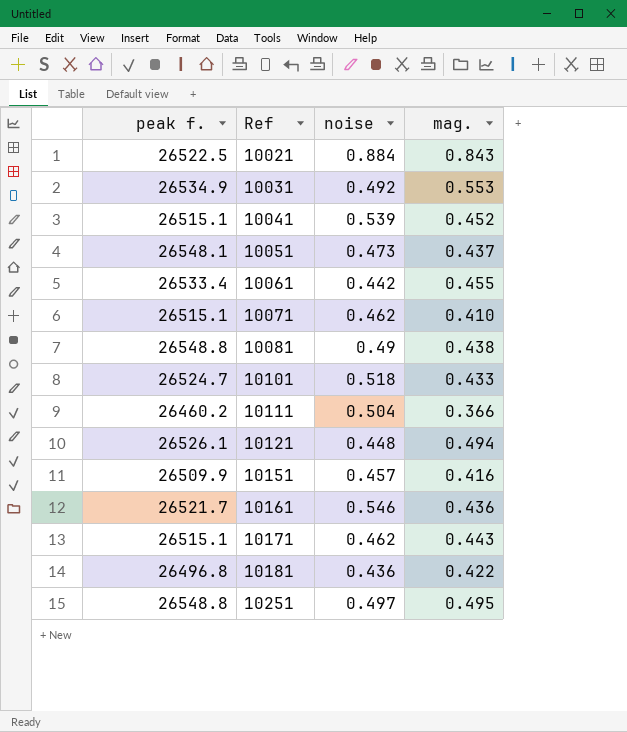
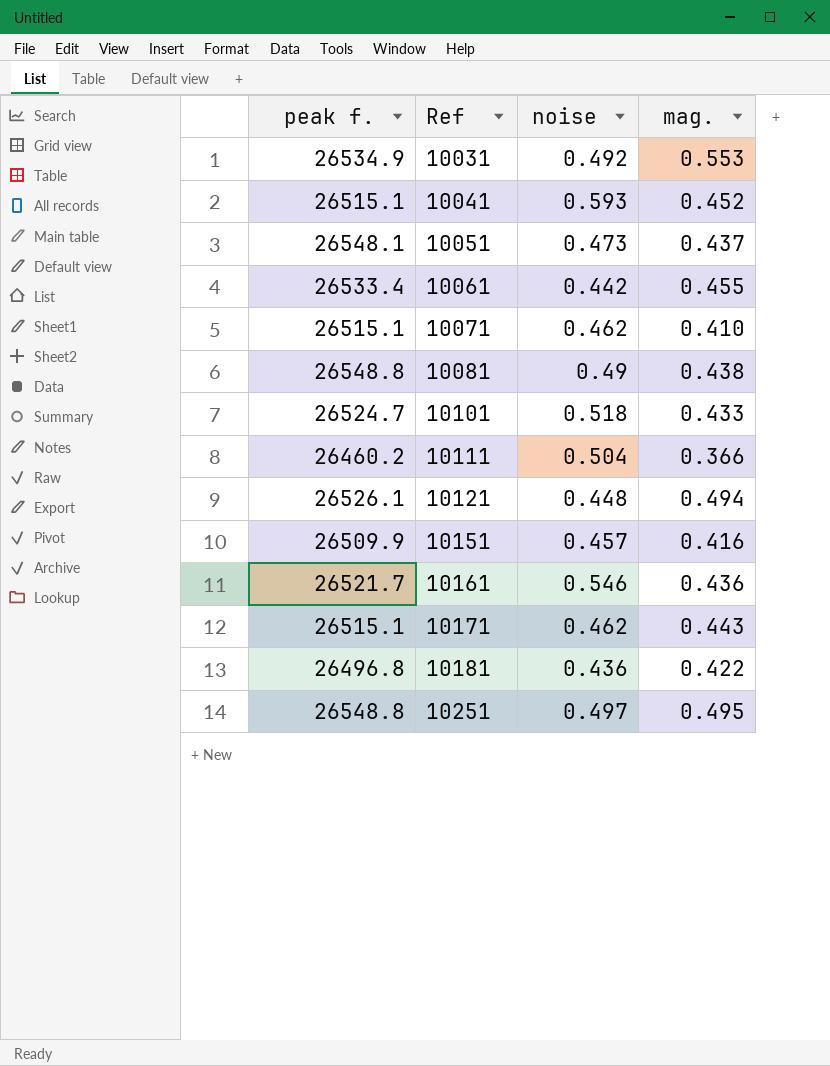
row 10021: 26522.5 | 0.884 | 0.843 -> none
10041 | noise: 0.539 -> 0.593

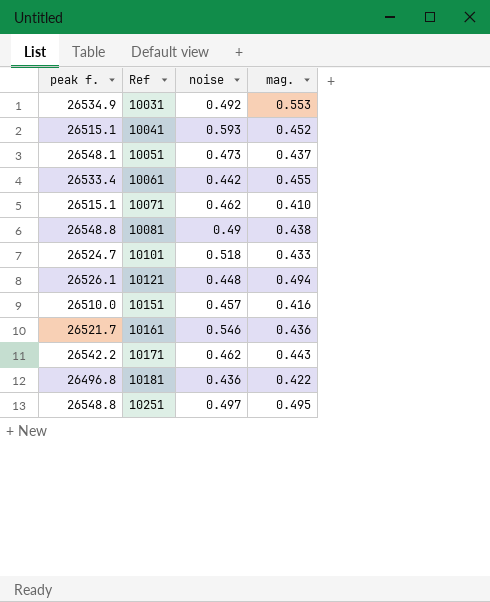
row 10111: 26460.2 | 0.504 | 0.366 -> none
10151 | peak f.: 26509.9 -> 26510.0
10171 | peak f.: 26515.1 -> 26542.2

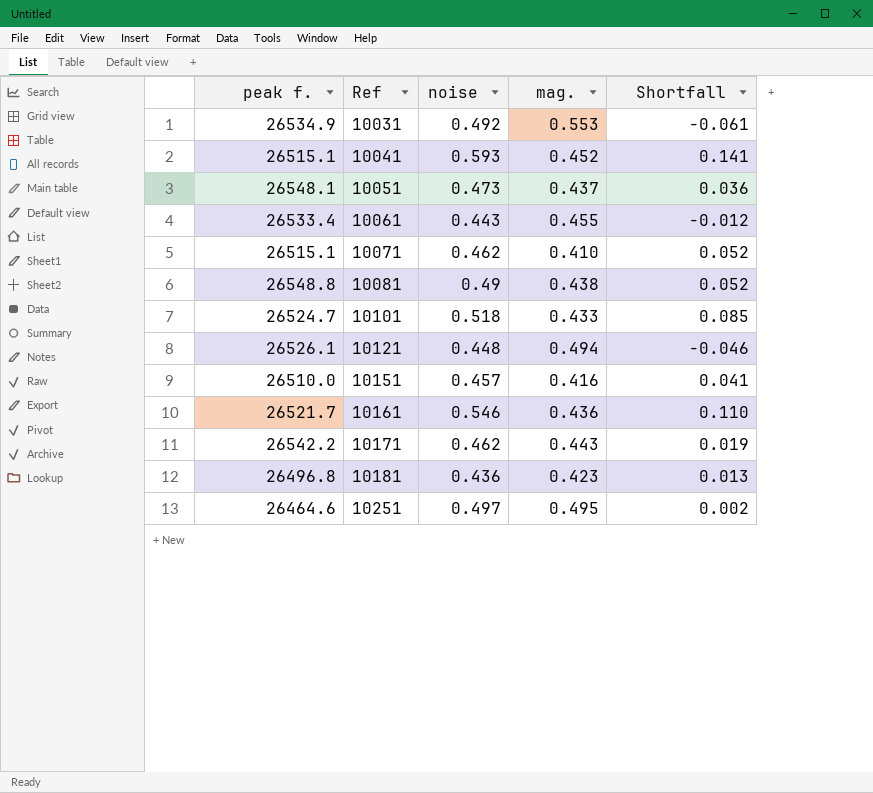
column Shortfall | formula: none -> [noise] - [mag.]
10061 | noise: 0.442 -> 0.443
10181 | mag.: 0.422 -> 0.423
10251 | peak f.: 26548.8 -> 26464.6

